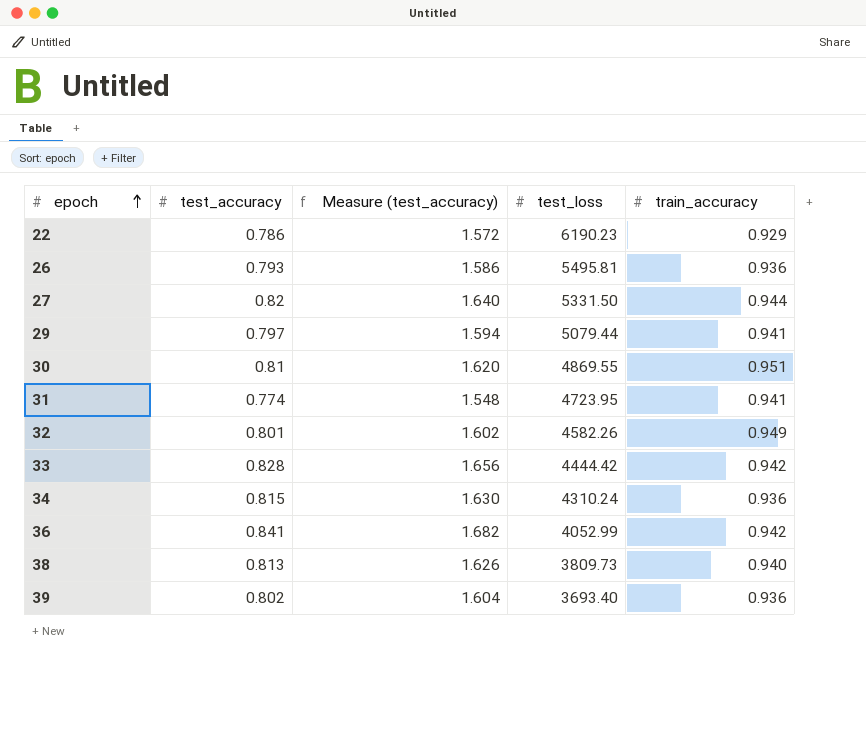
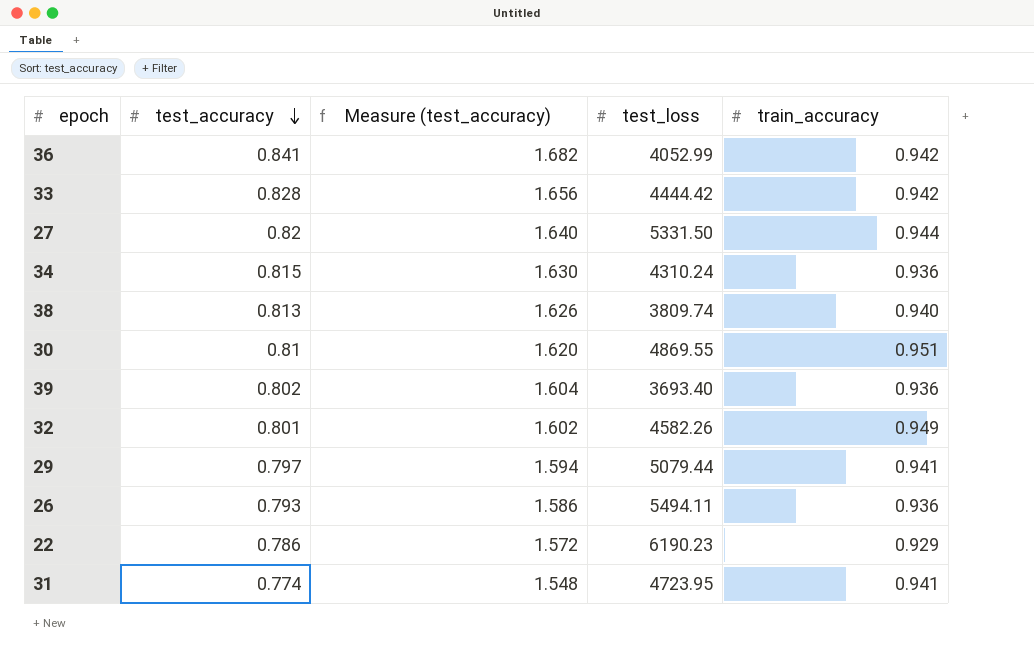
row order: epoch ascending -> test_accuracy descending
38 | test_loss: 3809.73 -> 3809.74
26 | test_loss: 5495.81 -> 5494.11

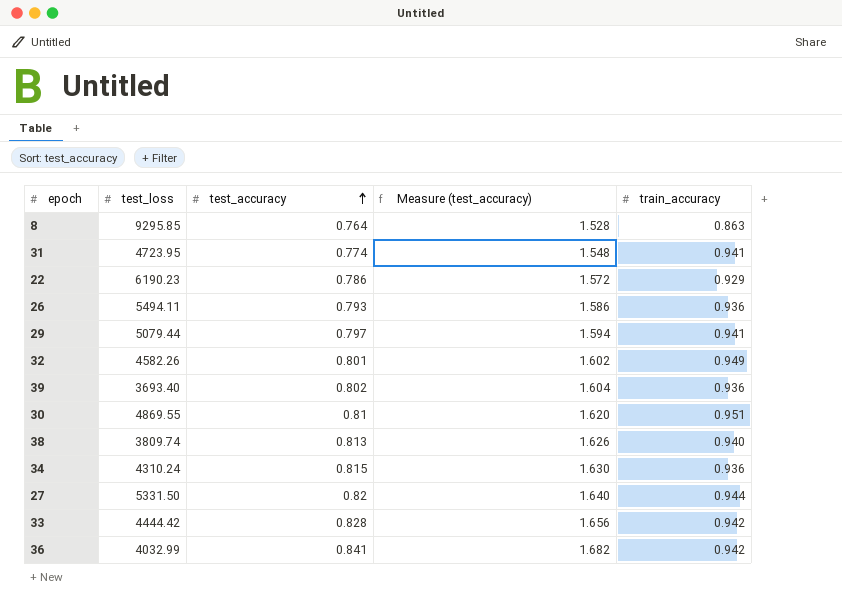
row order: test_accuracy descending -> test_accuracy ascending
column test_loss | position: 4 -> 2
row 8: none -> 9295.85 | 0.764 | 1.528 | 0.863
36 | test_loss: 4052.99 -> 4032.99

